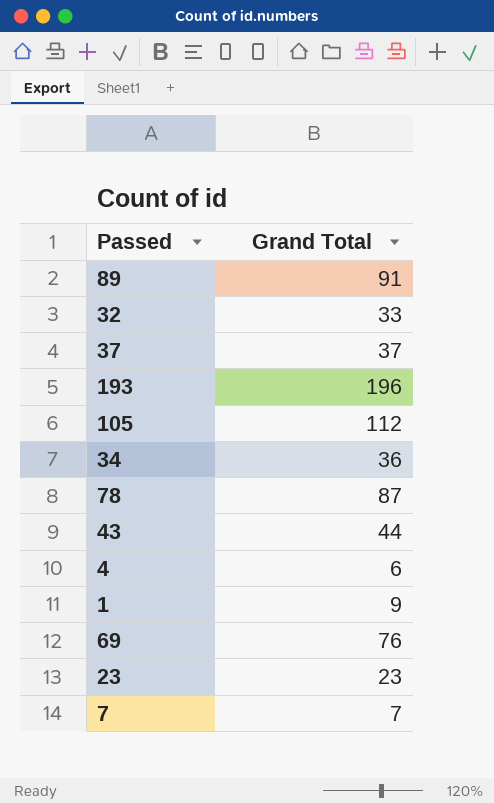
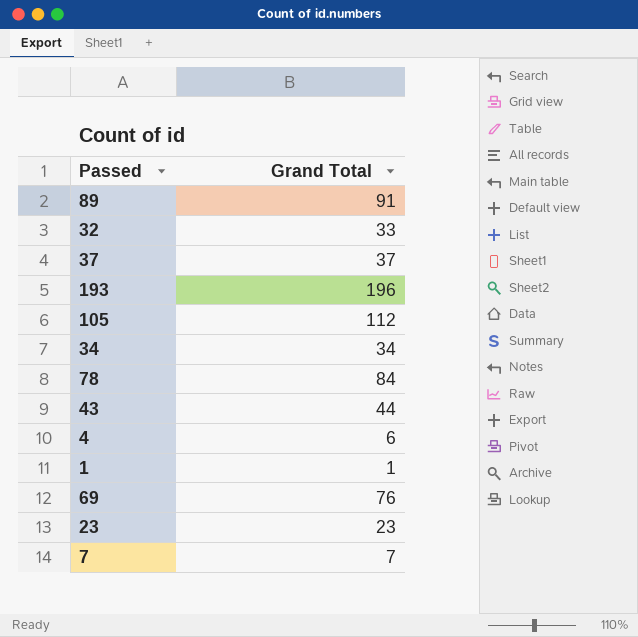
34 | Grand Total: 36 -> 34
78 | Grand Total: 87 -> 84
1 | Grand Total: 9 -> 1

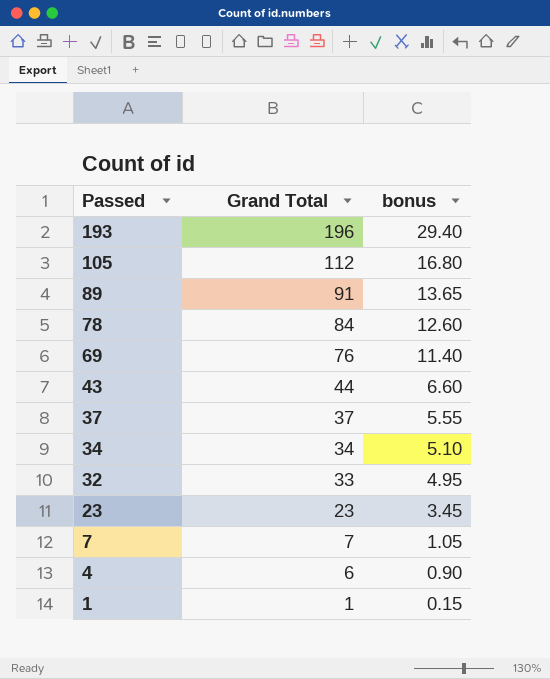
row order: none -> Passed descending
column bonus | formula: none -> [Grand Total] * 0.15

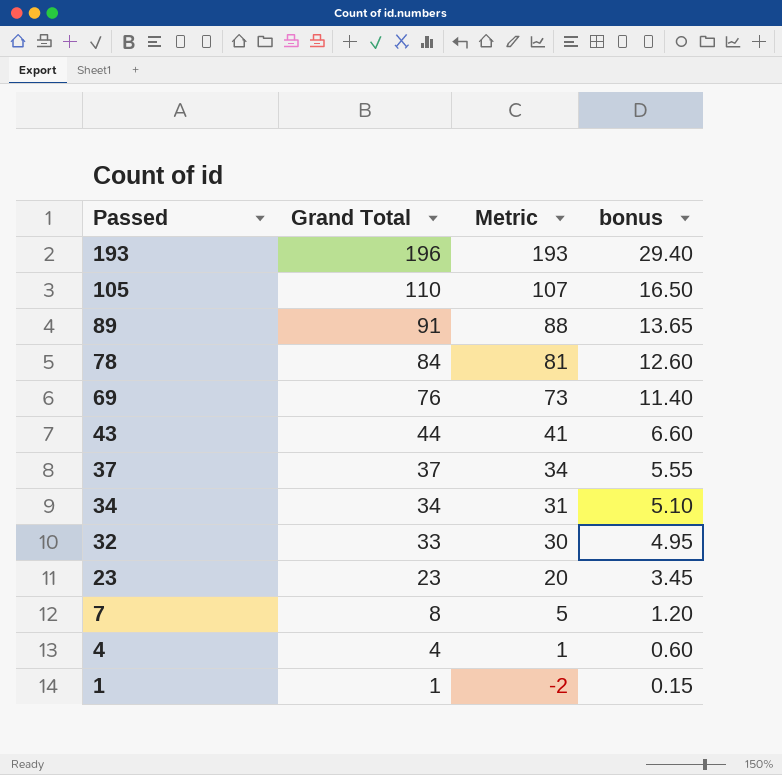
column Metric | formula: none -> [Grand Total] - 3
105 | Grand Total: 112 -> 110
105 | bonus: 16.80 -> 16.50
7 | Grand Total: 7 -> 8
7 | bonus: 1.05 -> 1.20
4 | Grand Total: 6 -> 4
4 | bonus: 0.90 -> 0.60

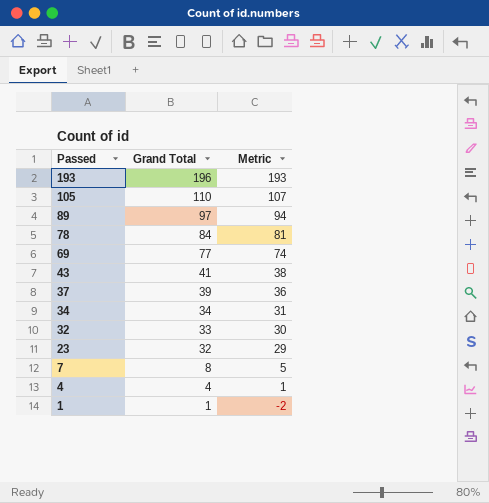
column bonus | formula: [Grand Total] * 0.15 -> none
89 | Grand Total: 91 -> 97
89 | Metric: 88 -> 94
69 | Grand Total: 76 -> 77
69 | Metric: 73 -> 74
43 | Grand Total: 44 -> 41
43 | Metric: 41 -> 38
37 | Grand Total: 37 -> 39
37 | Metric: 34 -> 36
23 | Grand Total: 23 -> 32
23 | Metric: 20 -> 29

